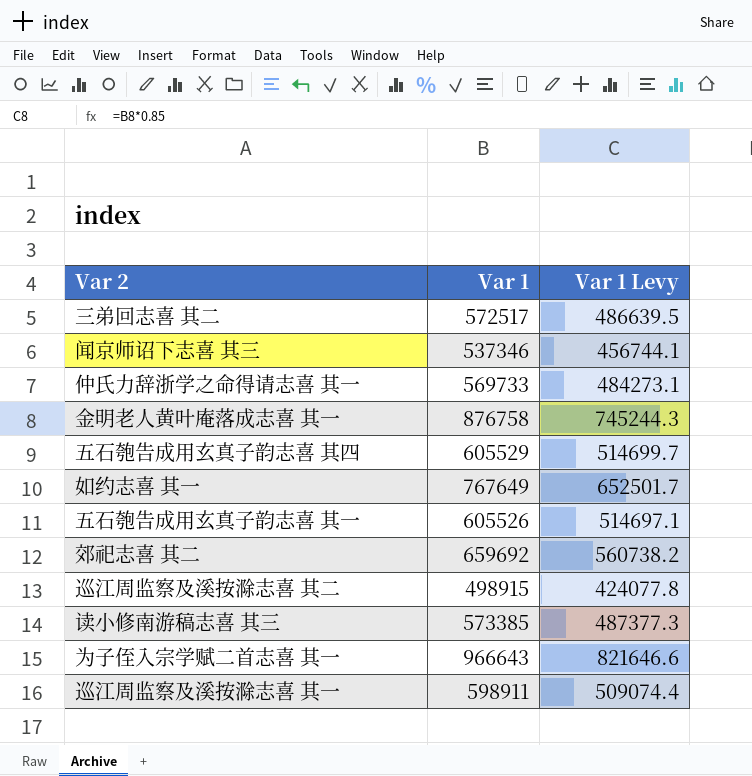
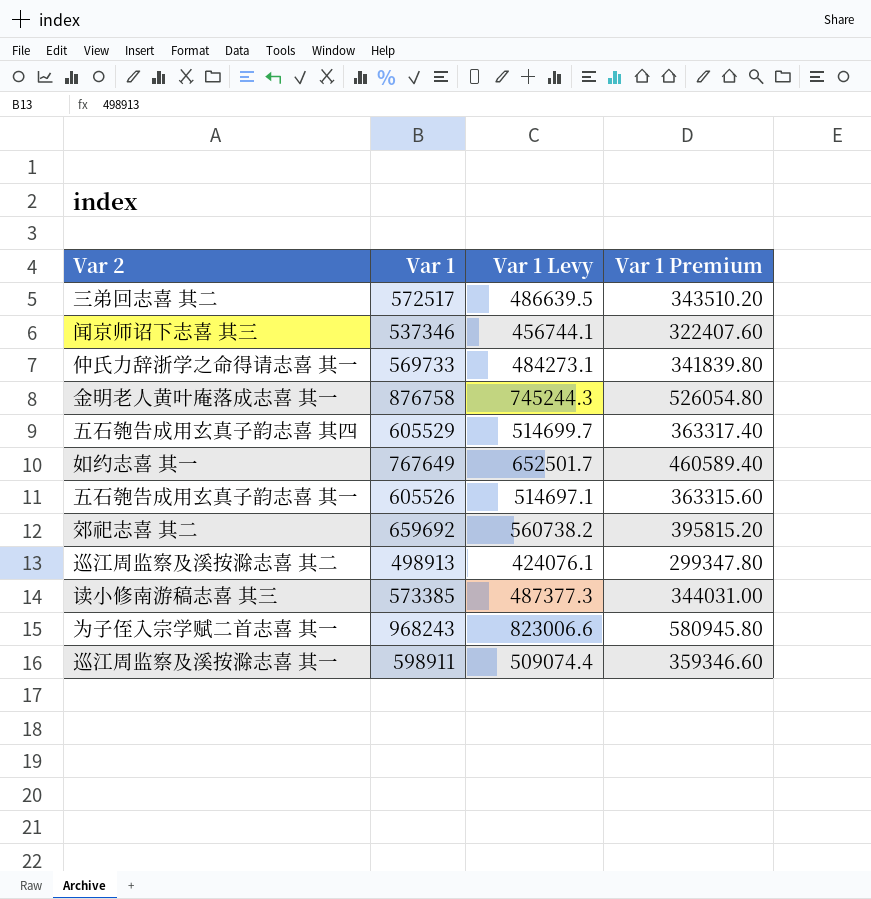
column Var 1 Premium | formula: none -> [Var 1] * 0.6
巡江周监察及溪按滁志喜 其二 | Var 1: 498915 -> 498913
巡江周监察及溪按滁志喜 其二 | Var 1 Levy: 424077.8 -> 424076.1
为子侄入宗学赋二首志喜 其一 | Var 1: 966643 -> 968243
为子侄入宗学赋二首志喜 其一 | Var 1 Levy: 821646.6 -> 823006.6

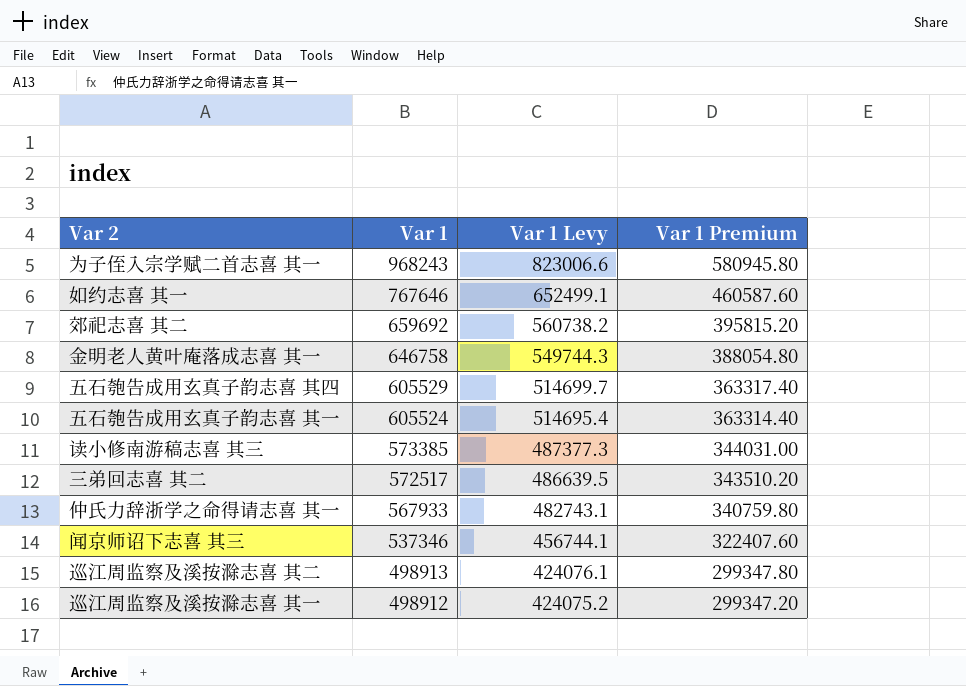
row order: none -> Var 1 descending
如约志喜 其一 | Var 1: 767649 -> 767646
如约志喜 其一 | Var 1 Levy: 652501.7 -> 652499.1
如约志喜 其一 | Var 1 Premium: 460589.40 -> 460587.60
金明老人黄叶庵落成志喜 其一 | Var 1: 876758 -> 646758
金明老人黄叶庵落成志喜 其一 | Var 1 Levy: 745244.3 -> 549744.3
金明老人黄叶庵落成志喜 其一 | Var 1 Premium: 526054.80 -> 388054.80
五石匏告成用玄真子韵志喜 其一 | Var 1: 605526 -> 605524
五石匏告成用玄真子韵志喜 其一 | Var 1 Levy: 514697.1 -> 514695.4
五石匏告成用玄真子韵志喜 其一 | Var 1 Premium: 363315.60 -> 363314.40
仲氏力辞浙学之命得请志喜 其一 | Var 1: 569733 -> 567933
仲氏力辞浙学之命得请志喜 其一 | Var 1 Levy: 484273.1 -> 482743.1
仲氏力辞浙学之命得请志喜 其一 | Var 1 Premium: 341839.80 -> 340759.80
巡江周监察及溪按滁志喜 其一 | Var 1: 598911 -> 498912
巡江周监察及溪按滁志喜 其一 | Var 1 Levy: 509074.4 -> 424075.2
巡江周监察及溪按滁志喜 其一 | Var 1 Premium: 359346.60 -> 299347.20

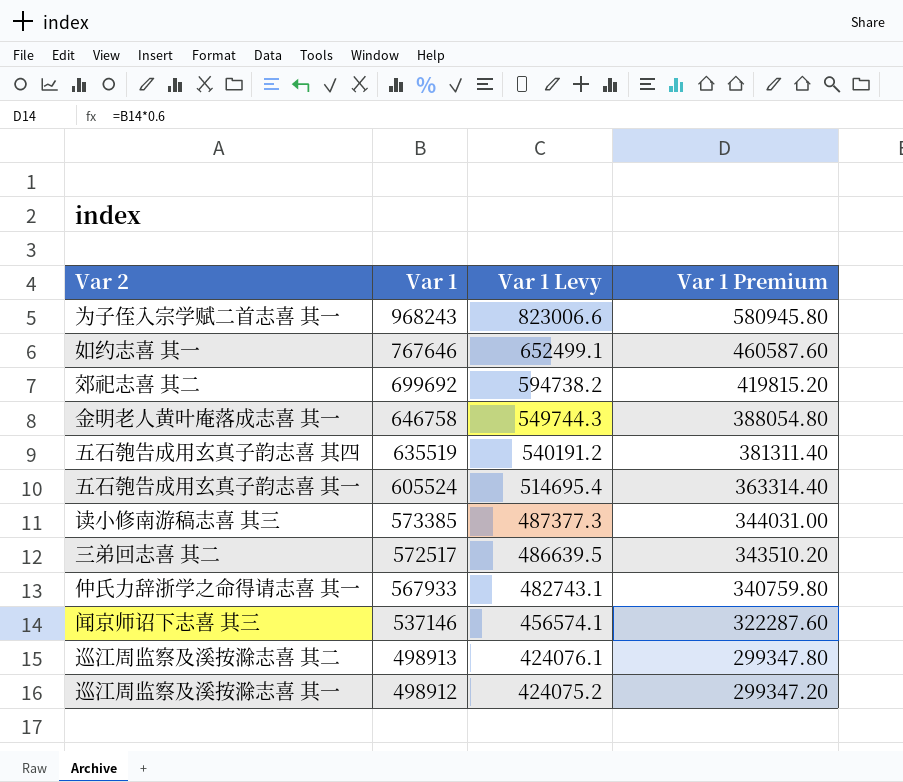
郊祀志喜 其二 | Var 1: 659692 -> 699692
郊祀志喜 其二 | Var 1 Levy: 560738.2 -> 594738.2
郊祀志喜 其二 | Var 1 Premium: 395815.20 -> 419815.20
五石匏告成用玄真子韵志喜 其四 | Var 1: 605529 -> 635519
五石匏告成用玄真子韵志喜 其四 | Var 1 Levy: 514699.7 -> 540191.2
五石匏告成用玄真子韵志喜 其四 | Var 1 Premium: 363317.40 -> 381311.40
闻京师诏下志喜 其三 | Var 1: 537346 -> 537146
闻京师诏下志喜 其三 | Var 1 Levy: 456744.1 -> 456574.1
闻京师诏下志喜 其三 | Var 1 Premium: 322407.60 -> 322287.60

